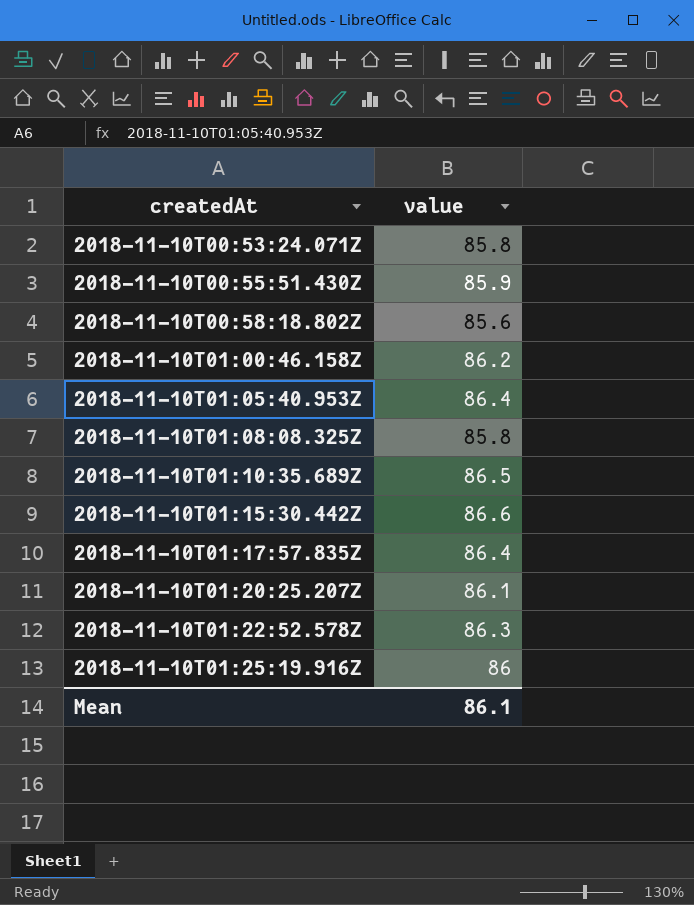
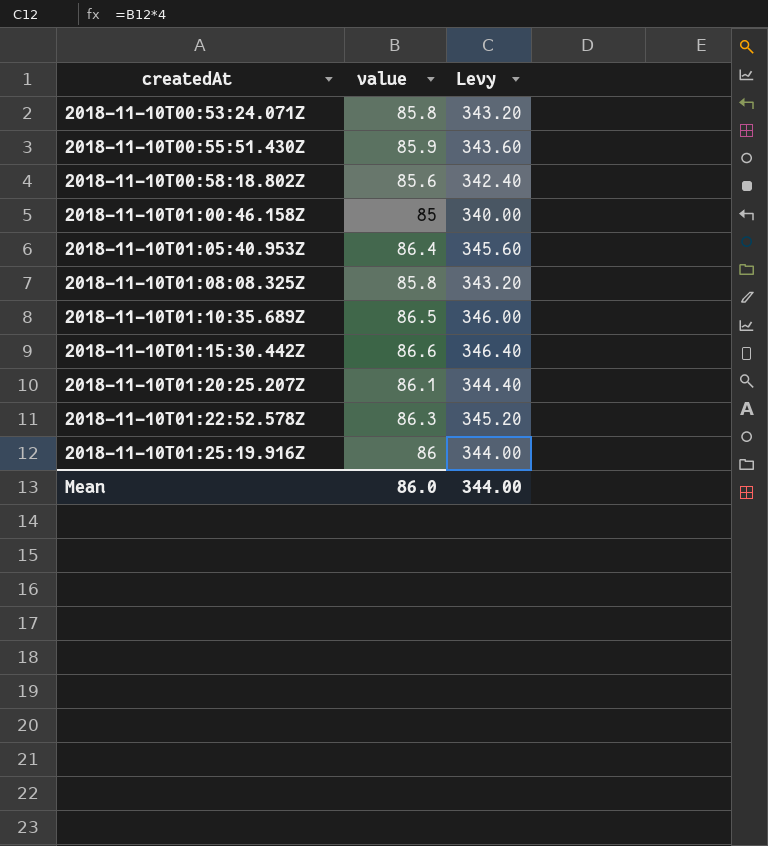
column Levy | formula: none -> [value] * 4
row 2018-11-10T01:17:57.835Z: 86.4 -> none
2018-11-10T01:00:46.158Z | value: 86.2 -> 85
Mean | value: 86.1 -> 86.0

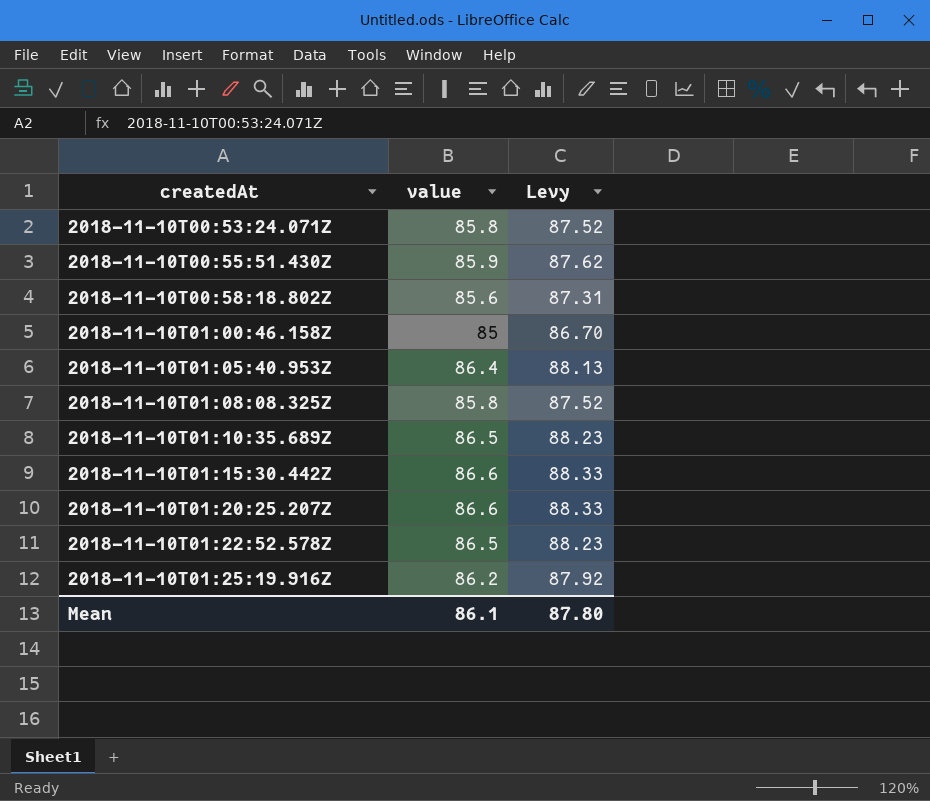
column Levy | formula: [value] * 4 -> [value] * 1.02
2018-11-10T01:20:25.207Z | value: 86.1 -> 86.6
2018-11-10T01:22:52.578Z | value: 86.3 -> 86.5
2018-11-10T01:25:19.916Z | value: 86 -> 86.2
Mean | value: 86.0 -> 86.1
Mean | Levy: 344.00 -> 87.80

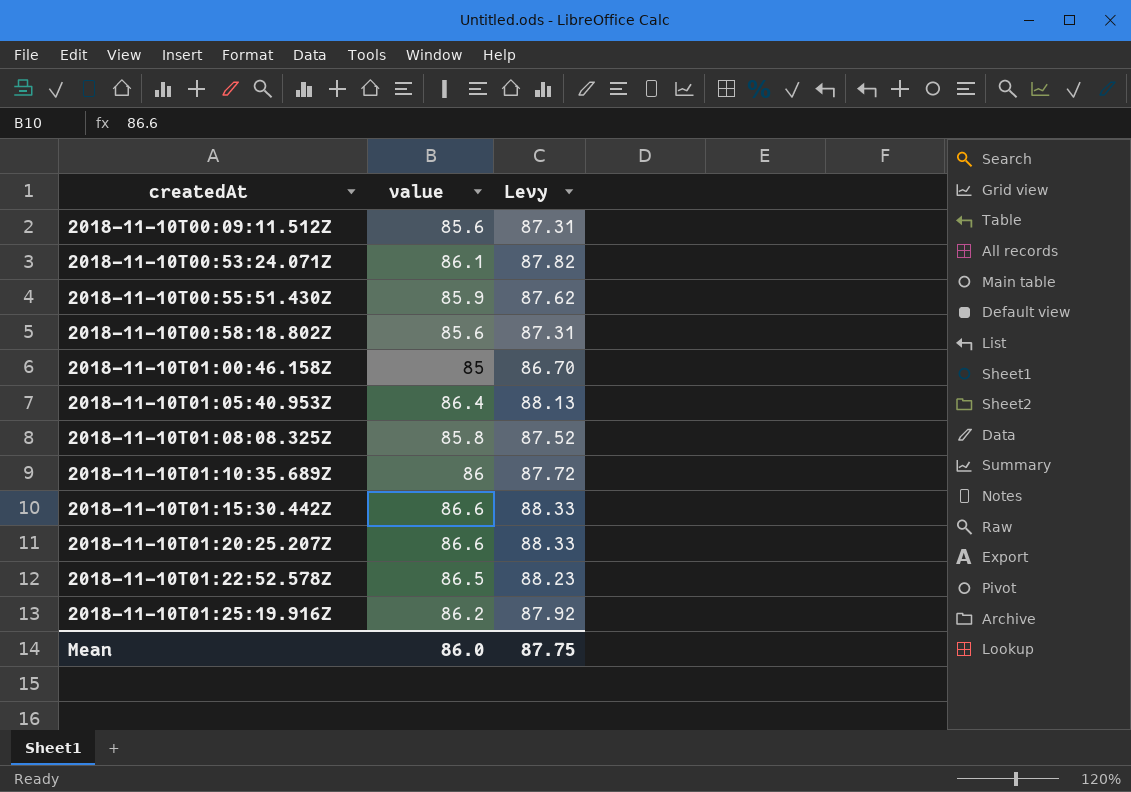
row 2018-11-10T00:09:11.512Z: none -> 85.6 | 87.31
2018-11-10T00:53:24.071Z | value: 85.8 -> 86.1
2018-11-10T00:53:24.071Z | Levy: 87.52 -> 87.82
2018-11-10T01:10:35.689Z | value: 86.5 -> 86
2018-11-10T01:10:35.689Z | Levy: 88.23 -> 87.72
Mean | value: 86.1 -> 86.0
Mean | Levy: 87.80 -> 87.75

